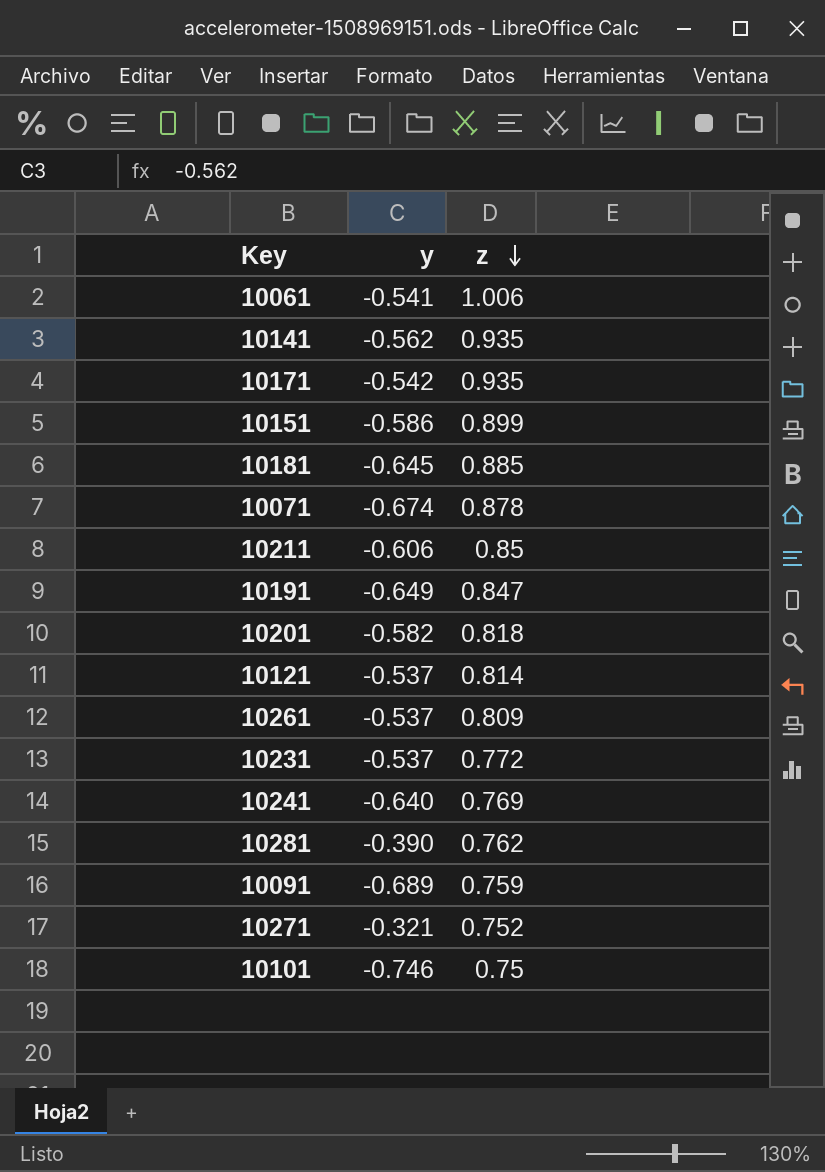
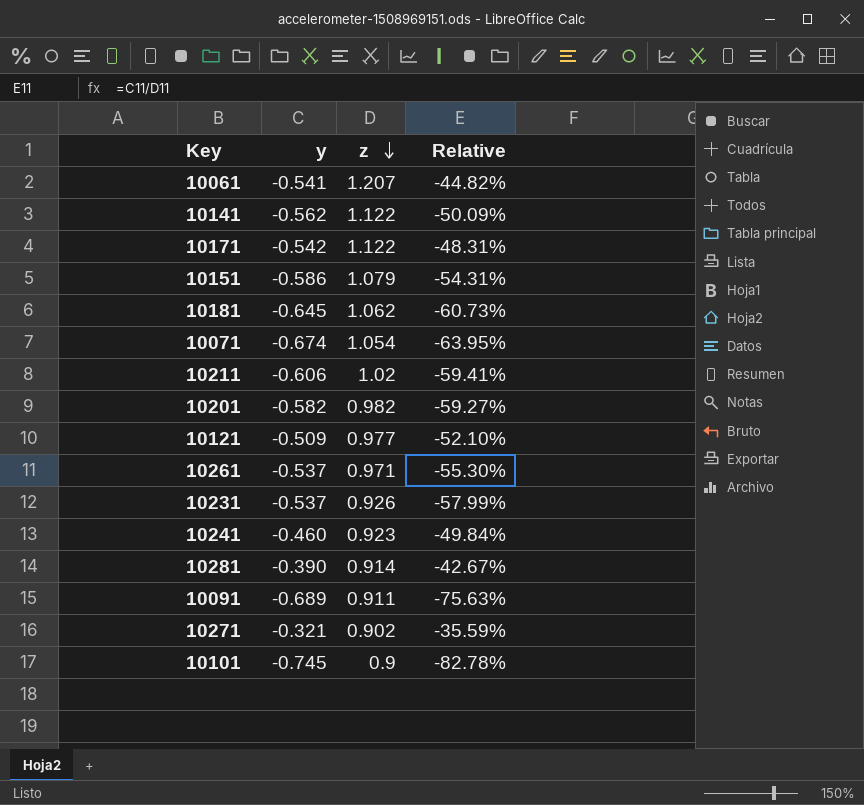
column Relative | formula: none -> [y] / [z]
row 10191: -0.649 | 0.847 -> none
10061 | z: 1.006 -> 1.207
10141 | z: 0.935 -> 1.122
10171 | z: 0.935 -> 1.122
10151 | z: 0.899 -> 1.079
10181 | z: 0.885 -> 1.062
10071 | z: 0.878 -> 1.054
10211 | z: 0.85 -> 1.02
10201 | z: 0.818 -> 0.982
10121 | y: -0.537 -> -0.509
10121 | z: 0.814 -> 0.977
10261 | z: 0.809 -> 0.971
10231 | z: 0.772 -> 0.926
10241 | y: -0.640 -> -0.460
10241 | z: 0.769 -> 0.923
10281 | z: 0.762 -> 0.914
10091 | z: 0.759 -> 0.911
10271 | z: 0.752 -> 0.902
10101 | y: -0.746 -> -0.745
10101 | z: 0.75 -> 0.9

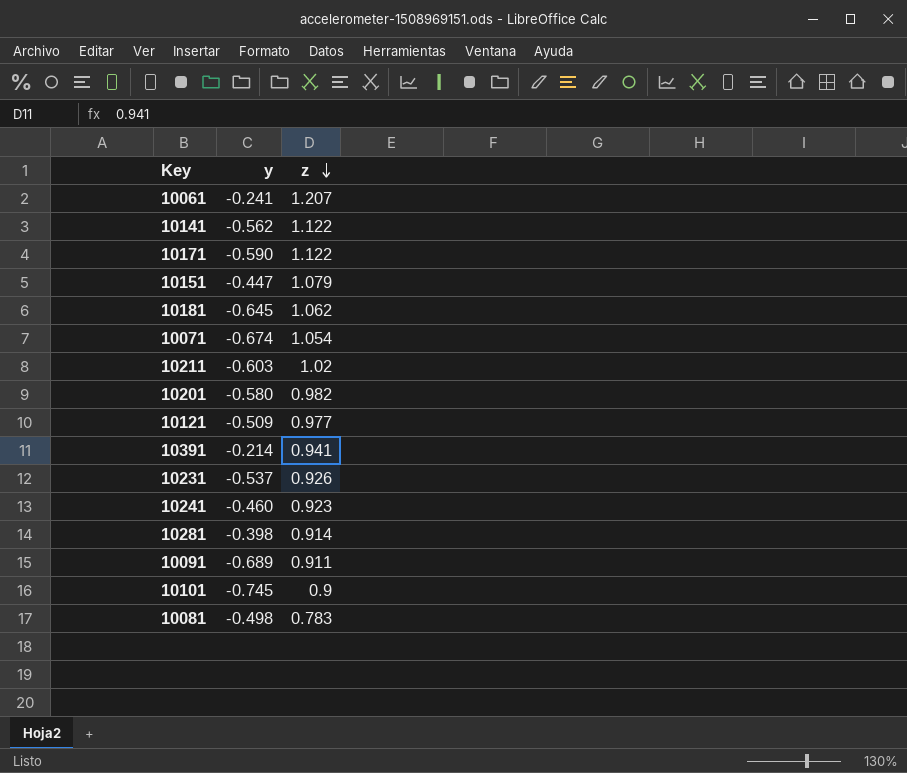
column Relative | formula: [y] / [z] -> none
row 10261: -0.537 | 0.971 | -55.30% -> none
row 10271: -0.321 | 0.902 | -35.59% -> none
10061 | y: -0.541 -> -0.241
10171 | y: -0.542 -> -0.590
10151 | y: -0.586 -> -0.447
10211 | y: -0.606 -> -0.603
10201 | y: -0.582 -> -0.580
row 10391: none -> -0.214 | 0.941
10281 | y: -0.390 -> -0.398
row 10081: none -> -0.498 | 0.783

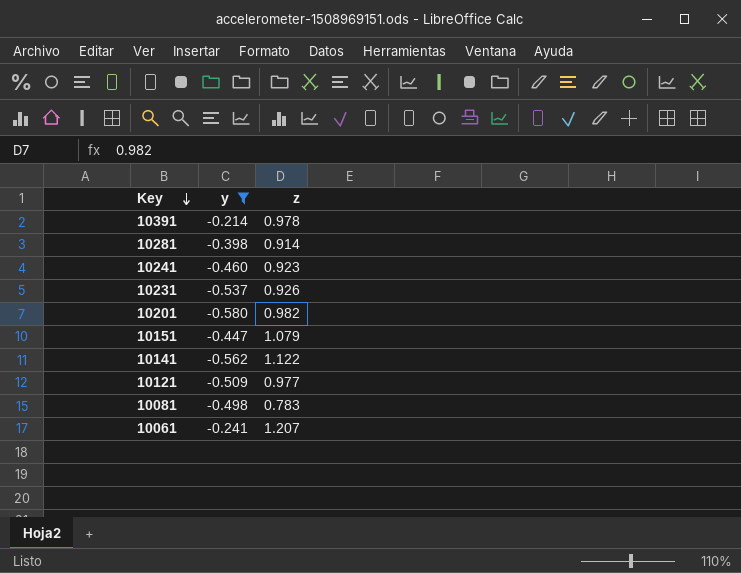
filter: none -> y >= -0.580
row order: z descending -> Key descending
10391 | z: 0.941 -> 0.978

